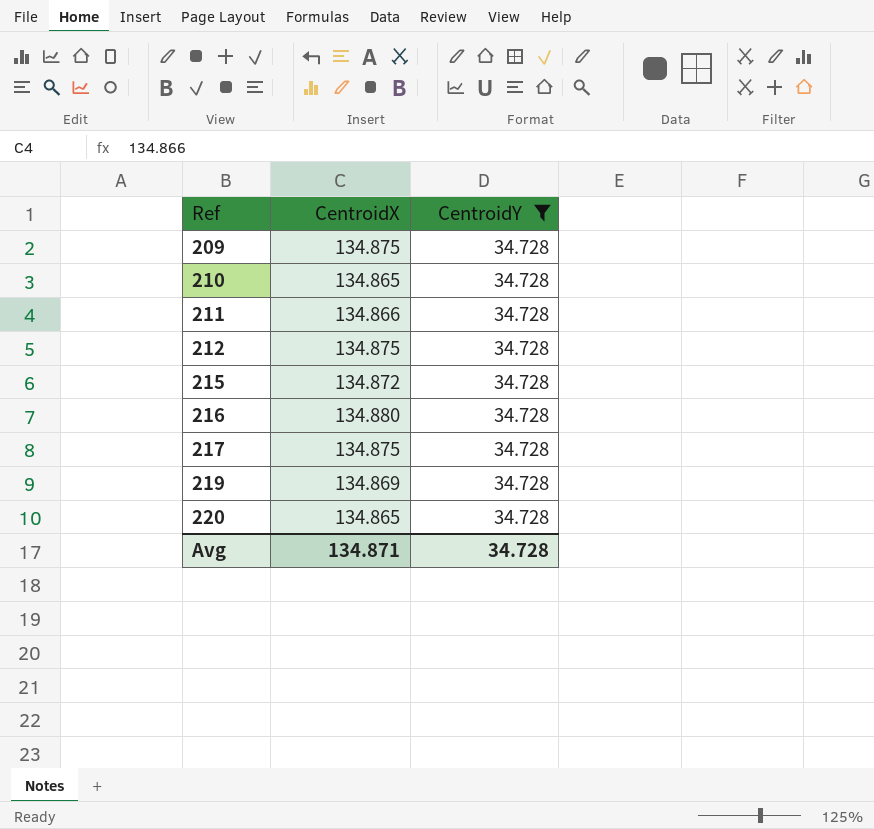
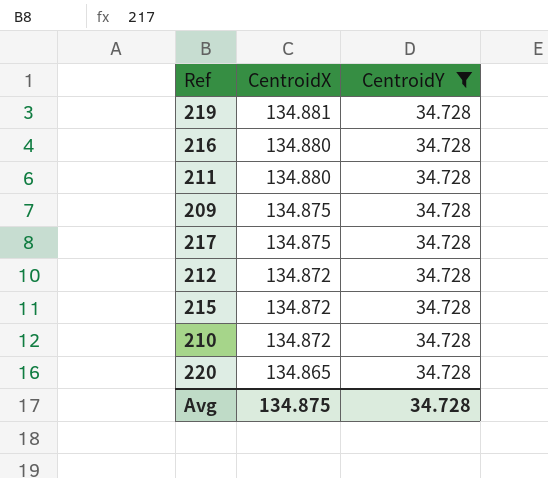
row order: Ref ascending -> CentroidX descending
219 | CentroidX: 134.869 -> 134.881
211 | CentroidX: 134.866 -> 134.880
212 | CentroidX: 134.875 -> 134.872
210 | CentroidX: 134.865 -> 134.872
Avg | CentroidX: 134.871 -> 134.875

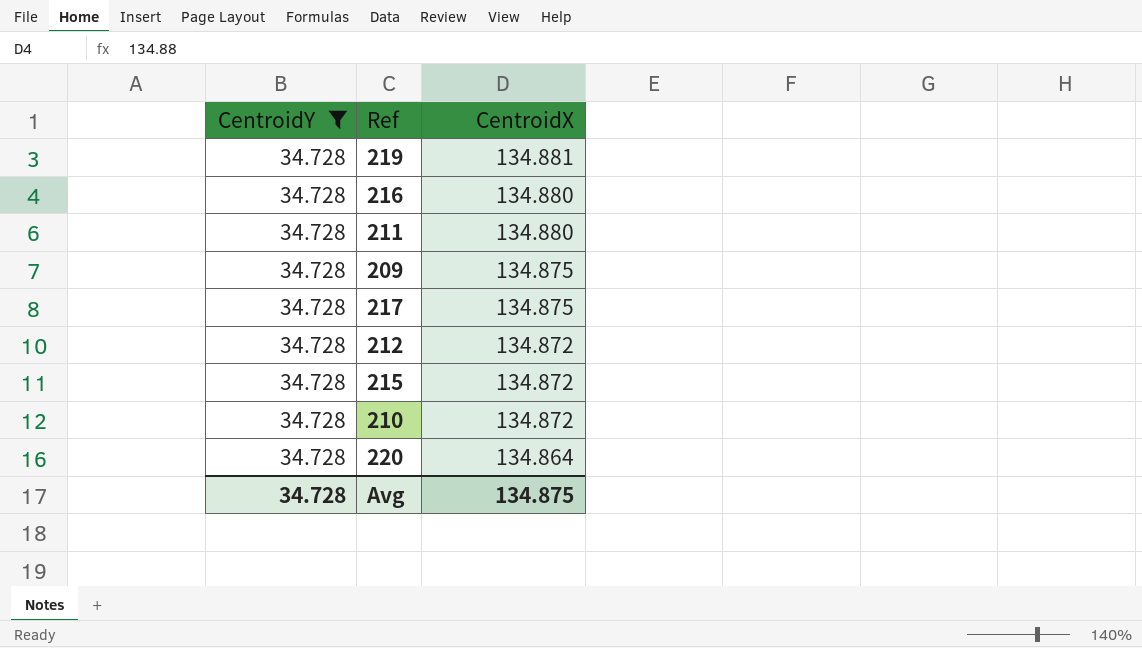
column CentroidY | position: 3 -> 1
220 | CentroidX: 134.865 -> 134.864

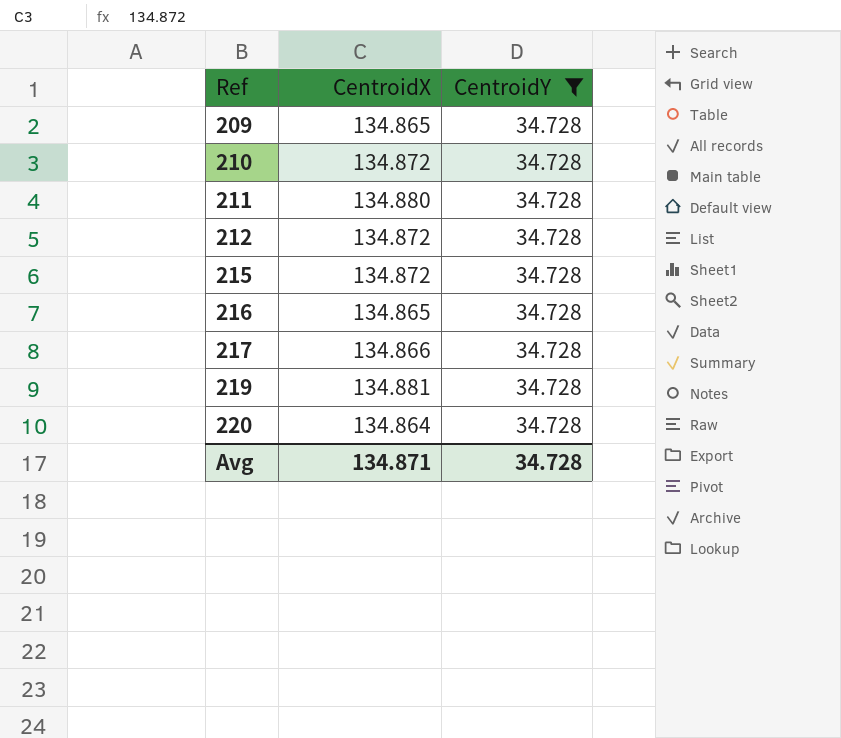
row order: CentroidX descending -> Ref ascending
column CentroidY | position: 1 -> 3
209 | CentroidX: 134.875 -> 134.865
216 | CentroidX: 134.880 -> 134.865
217 | CentroidX: 134.875 -> 134.866
Avg | CentroidX: 134.875 -> 134.871

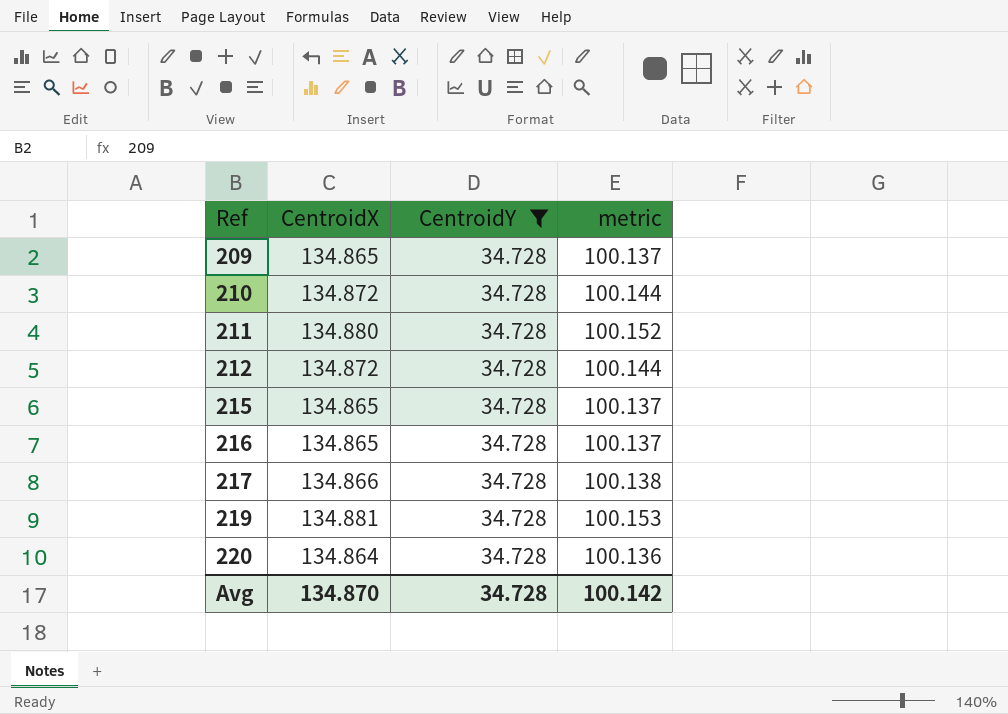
column metric | formula: none -> [CentroidX] - [CentroidY]
215 | CentroidX: 134.872 -> 134.865
Avg | CentroidX: 134.871 -> 134.870

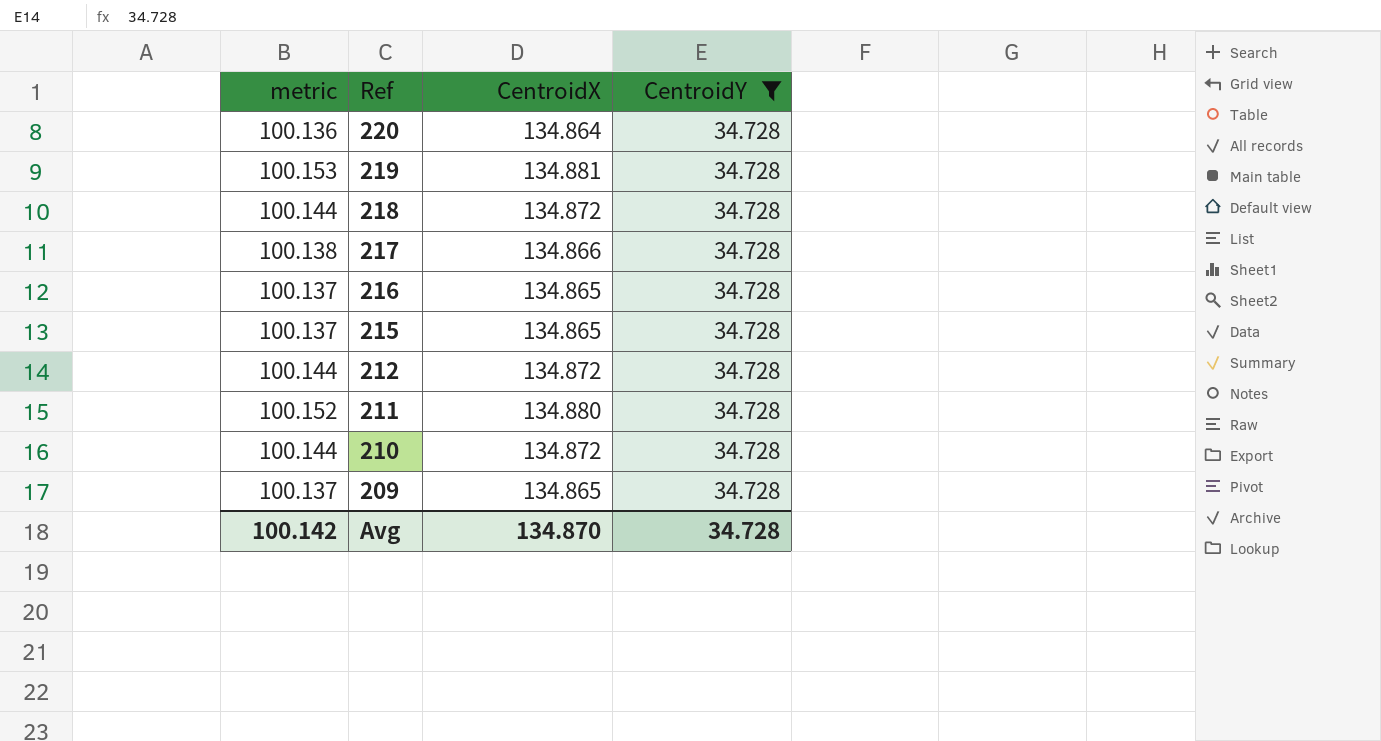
row order: Ref ascending -> Ref descending
column metric | position: 4 -> 1
row 218: none -> 100.144 | 134.872 | 34.728

